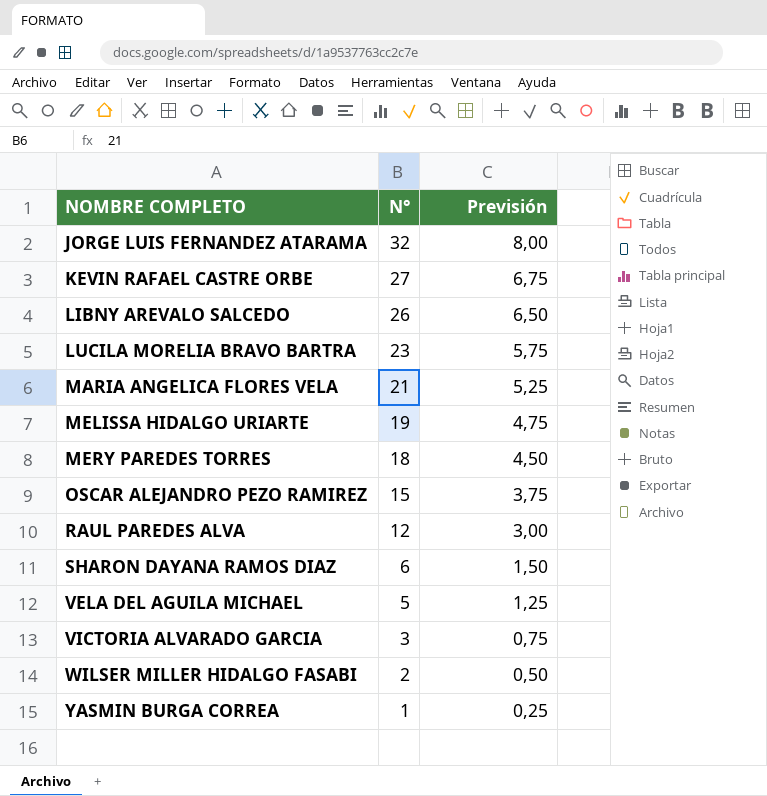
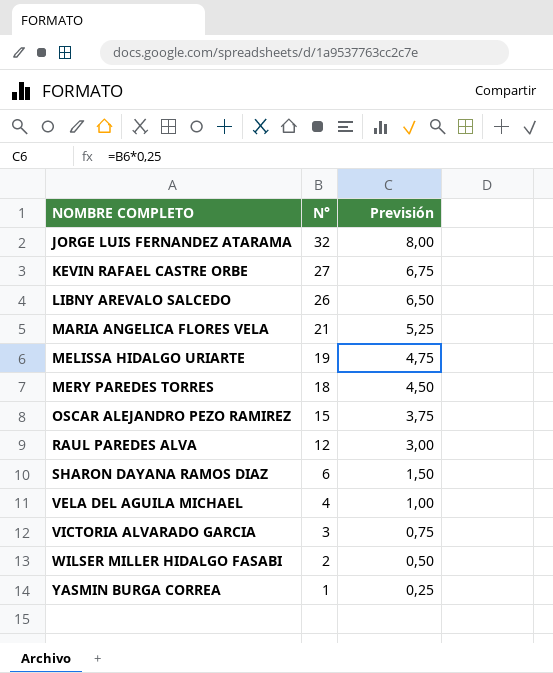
row LUCILA MORELIA BRAVO BARTRA: 23 | 5,75 -> none
VELA DEL AGUILA MICHAEL | N°: 5 -> 4
VELA DEL AGUILA MICHAEL | Previsión: 1,25 -> 1,00

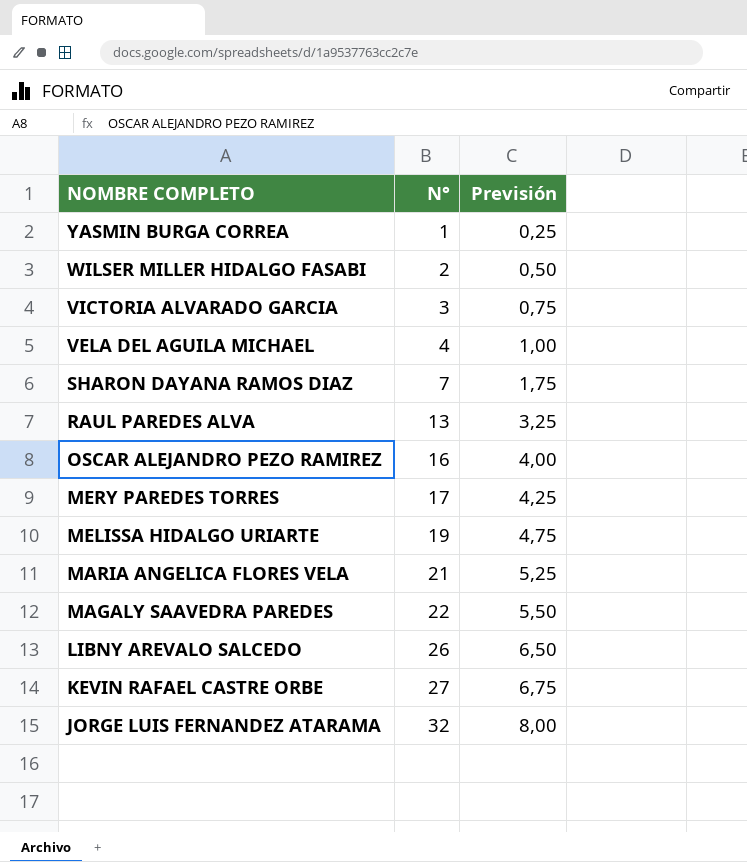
row order: NOMBRE COMPLETO ascending -> NOMBRE COMPLETO descending
SHARON DAYANA RAMOS DIAZ | N°: 6 -> 7
SHARON DAYANA RAMOS DIAZ | Previsión: 1,50 -> 1,75
RAUL PAREDES ALVA | N°: 12 -> 13
RAUL PAREDES ALVA | Previsión: 3,00 -> 3,25
OSCAR ALEJANDRO PEZO RAMIREZ | N°: 15 -> 16
OSCAR ALEJANDRO PEZO RAMIREZ | Previsión: 3,75 -> 4,00
MERY PAREDES TORRES | N°: 18 -> 17
MERY PAREDES TORRES | Previsión: 4,50 -> 4,25
row MAGALY SAAVEDRA PAREDES: none -> 22 | 5,50

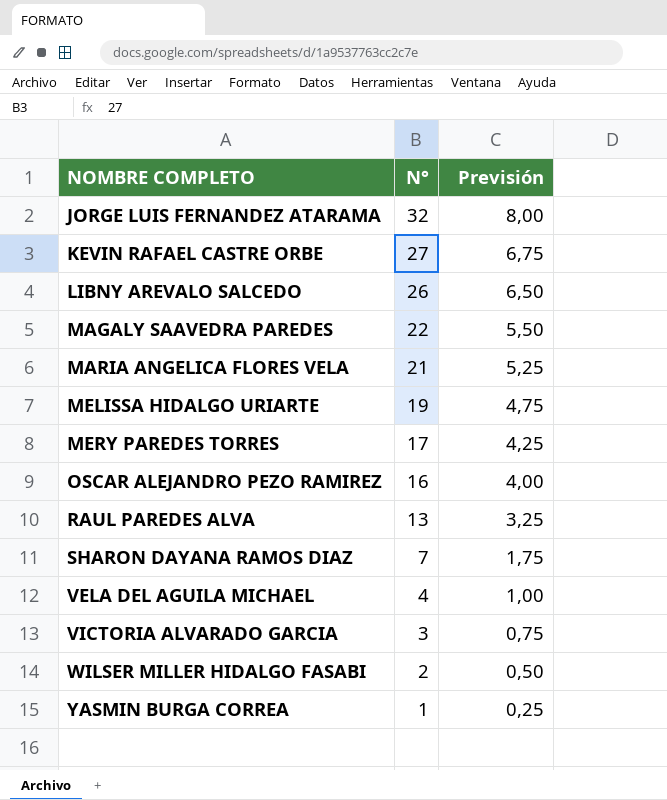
row order: NOMBRE COMPLETO descending -> NOMBRE COMPLETO ascending

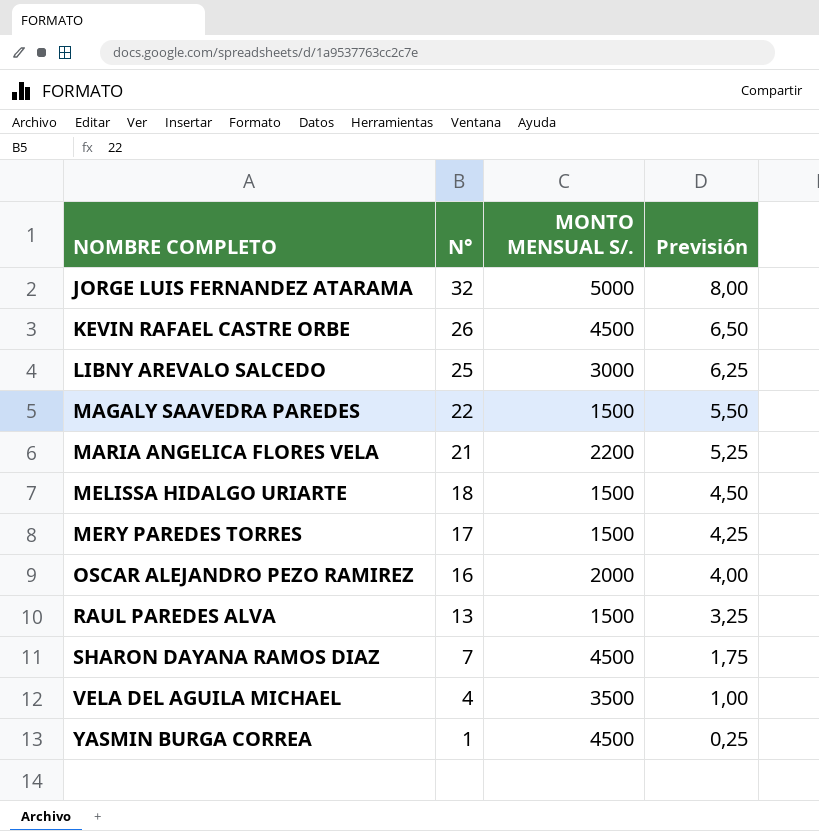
column MONTO MENSUAL S/. | position: none -> 3
row VICTORIA ALVARADO GARCIA: 3 | 0,75 -> none
row WILSER MILLER HIDALGO FASABI: 2 | 0,50 -> none
KEVIN RAFAEL CASTRE ORBE | N°: 27 -> 26
KEVIN RAFAEL CASTRE ORBE | Previsión: 6,75 -> 6,50
LIBNY AREVALO SALCEDO | N°: 26 -> 25
LIBNY AREVALO SALCEDO | Previsión: 6,50 -> 6,25
MELISSA HIDALGO URIARTE | N°: 19 -> 18
MELISSA HIDALGO URIARTE | Previsión: 4,75 -> 4,50

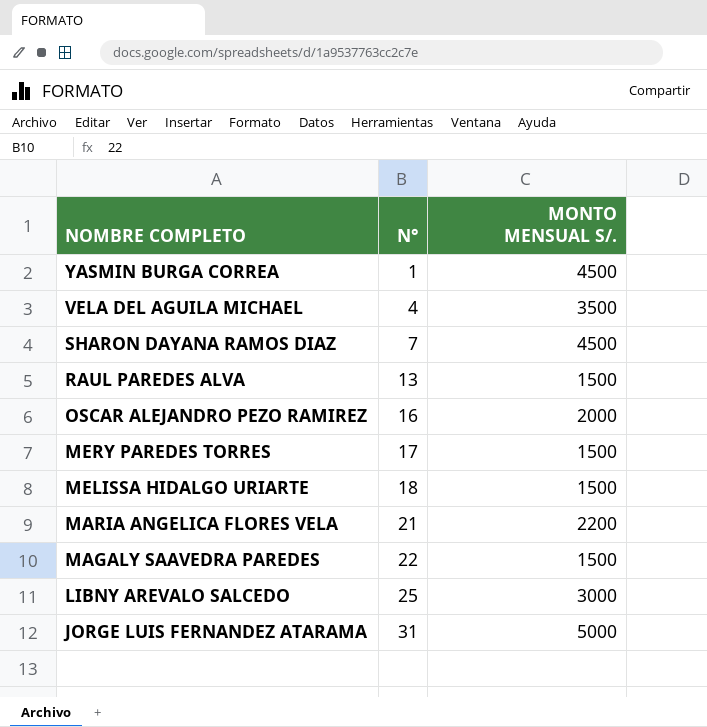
row order: NOMBRE COMPLETO ascending -> NOMBRE COMPLETO descending
column Previsión | formula: [N°] * 0,25 -> none
row KEVIN RAFAEL CASTRE ORBE: 26 | 4500 | 6,50 -> none
JORGE LUIS FERNANDEZ ATARAMA | N°: 32 -> 31

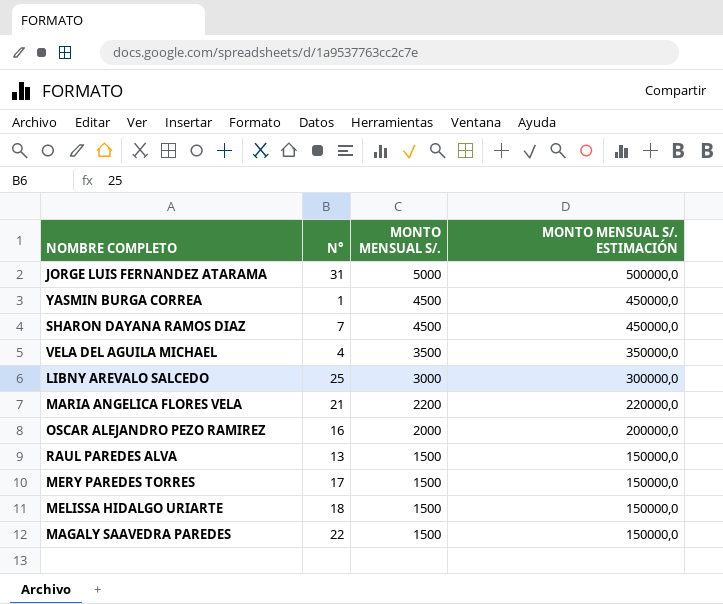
row order: NOMBRE COMPLETO descending -> MONTO MENSUAL S/. descending
column MONTO MENSUAL S/. ESTIMACIÓN | formula: none -> [MONTO MENSUAL S/.] * 100

